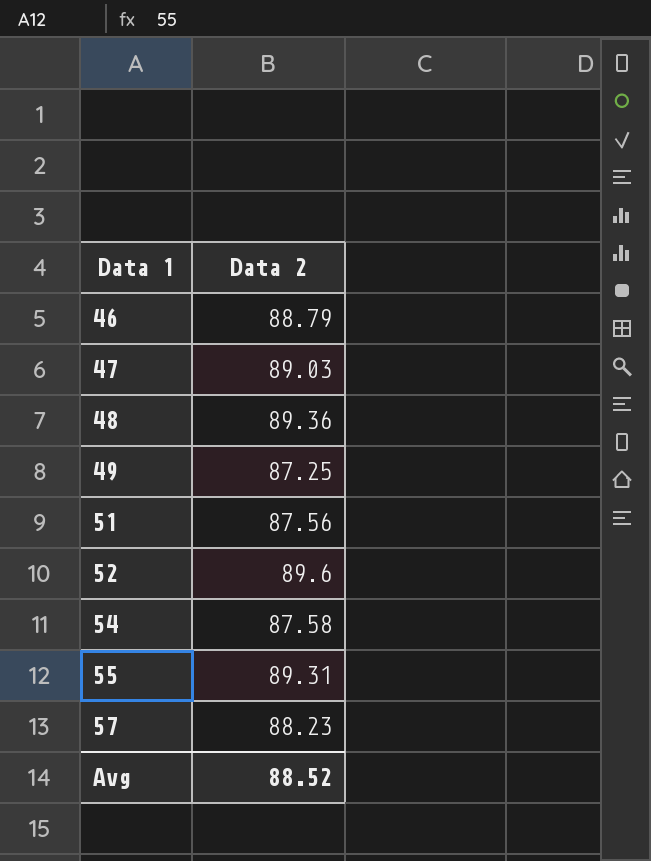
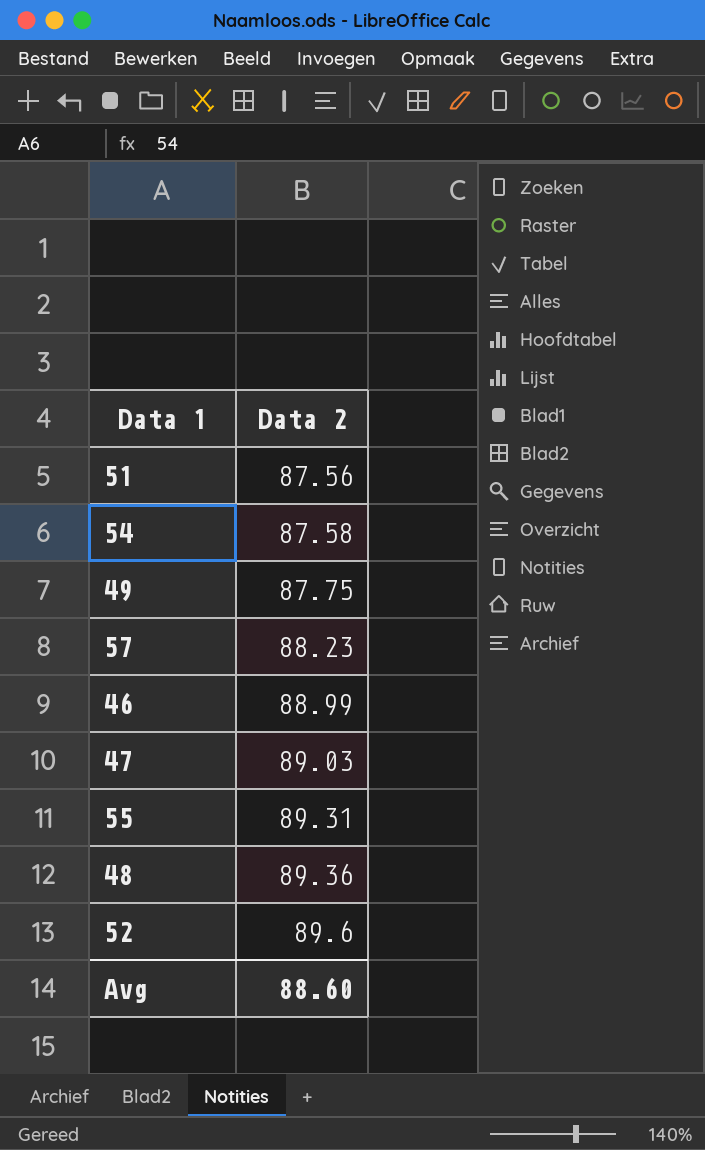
row order: Data 1 ascending -> Data 2 ascending
49 | Data 2: 87.25 -> 87.75
46 | Data 2: 88.79 -> 88.99
Avg | Data 2: 88.52 -> 88.60

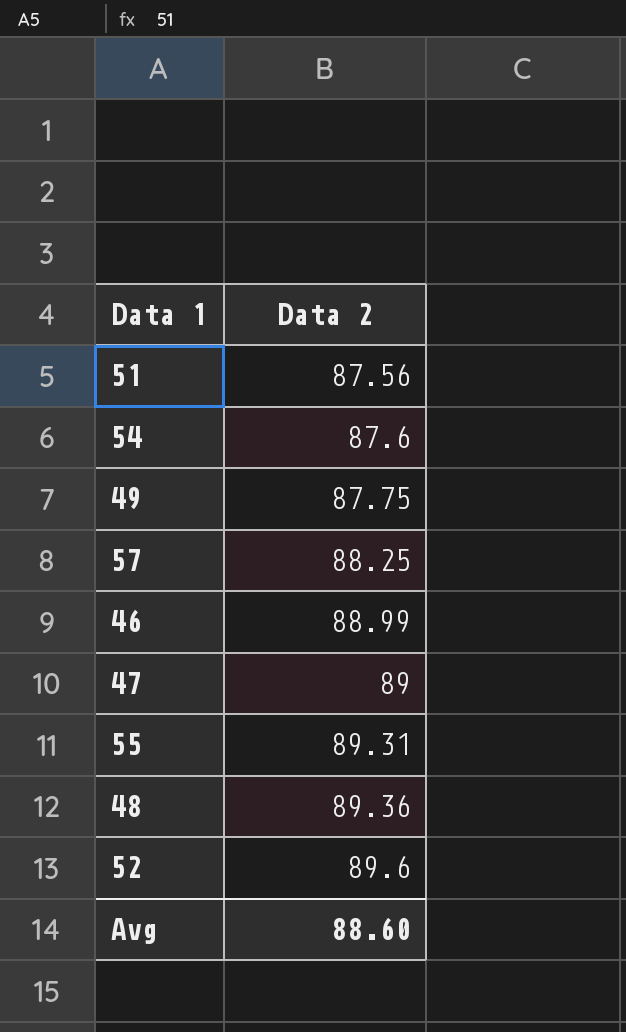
54 | Data 2: 87.58 -> 87.6
57 | Data 2: 88.23 -> 88.25
47 | Data 2: 89.03 -> 89

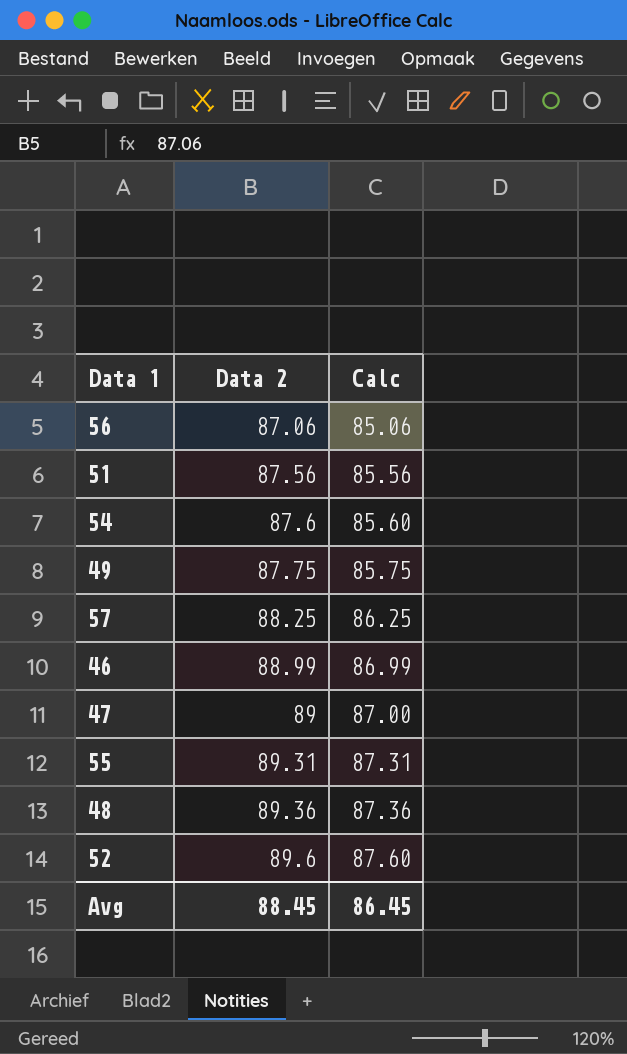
column Calc | formula: none -> [Data 2] - 2
row 56: none -> 87.06 | 85.06
Avg | Data 2: 88.60 -> 88.45

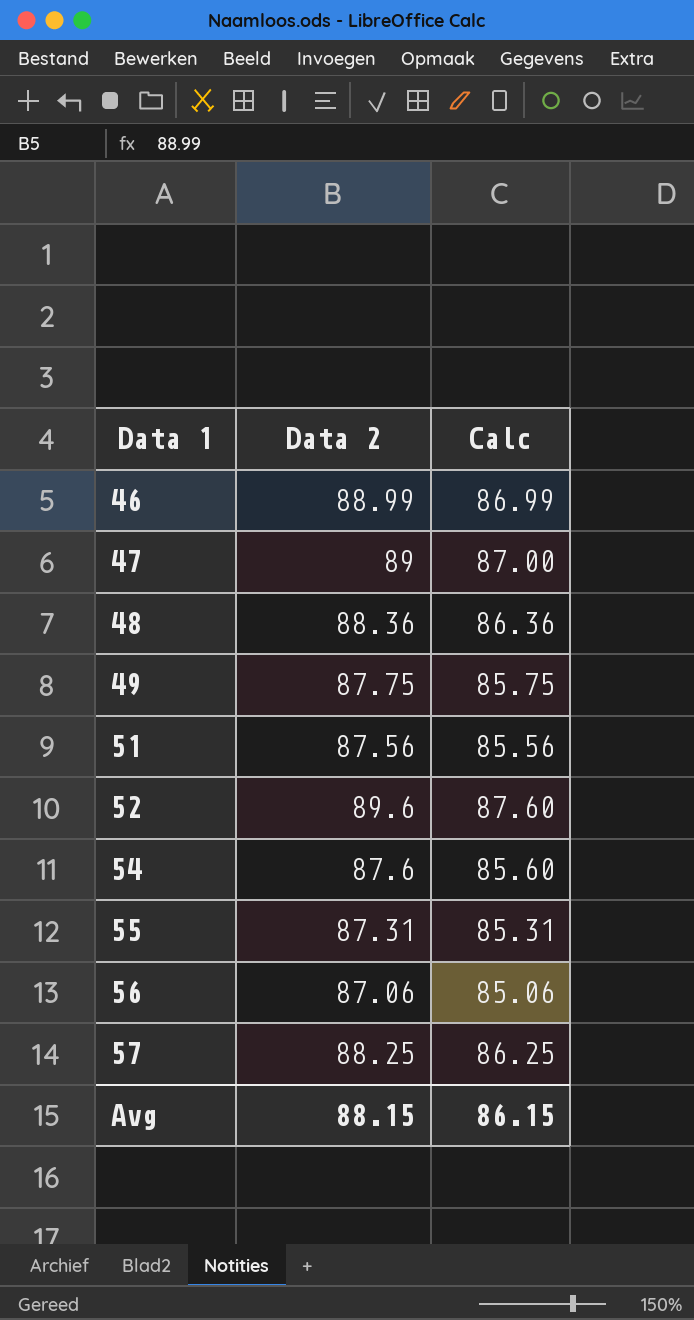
row order: Data 2 ascending -> Data 1 ascending
48 | Data 2: 89.36 -> 88.36
48 | Calc: 87.36 -> 86.36
55 | Data 2: 89.31 -> 87.31
55 | Calc: 87.31 -> 85.31
Avg | Data 2: 88.45 -> 88.15
Avg | Calc: 86.45 -> 86.15

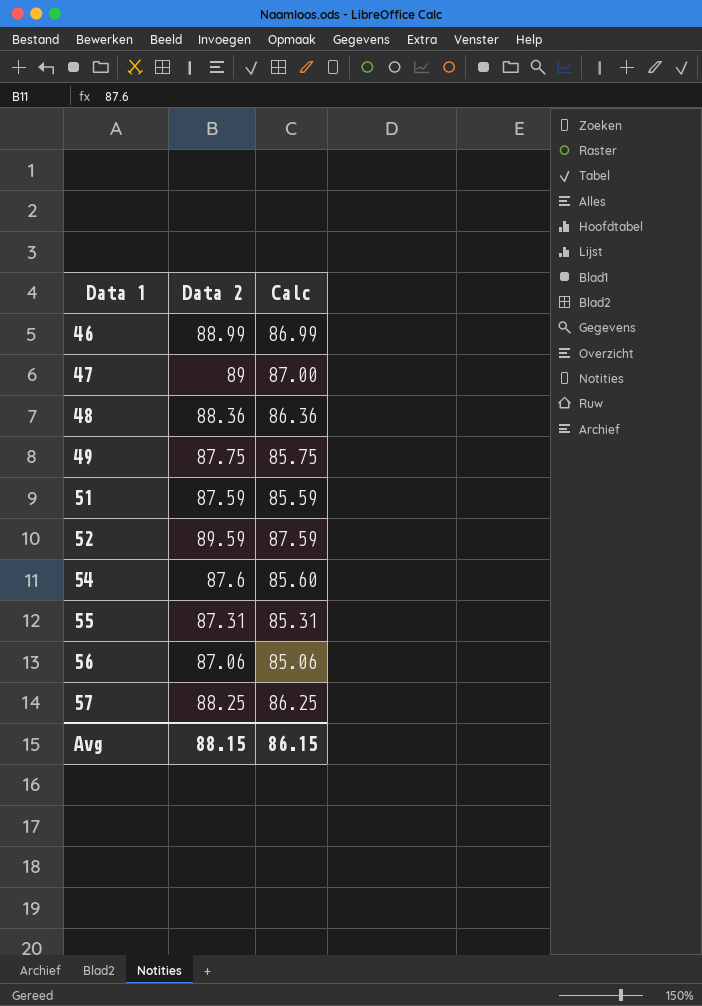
51 | Data 2: 87.56 -> 87.59
51 | Calc: 85.56 -> 85.59
52 | Data 2: 89.6 -> 89.59
52 | Calc: 87.60 -> 87.59

